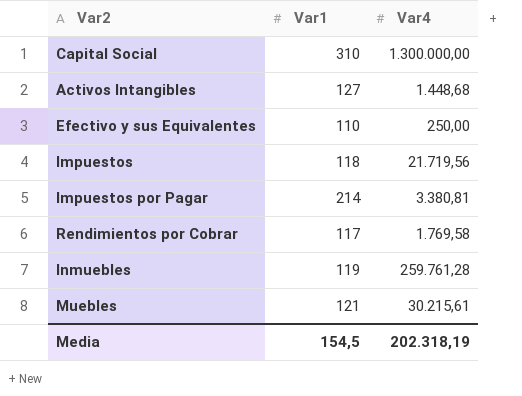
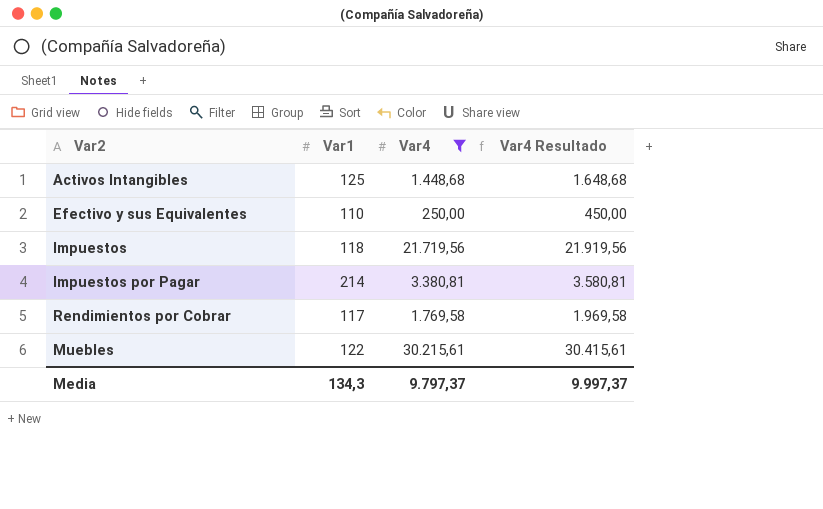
filter: none -> Var4 <= 30.215,61
column Var4 Resultado | formula: none -> [Var4] + 200
Activos Intangibles | Var1: 127 -> 125
Muebles | Var1: 121 -> 122
Media | Var1: 154,5 -> 134,3
Media | Var4: 202.318,19 -> 9.797,37

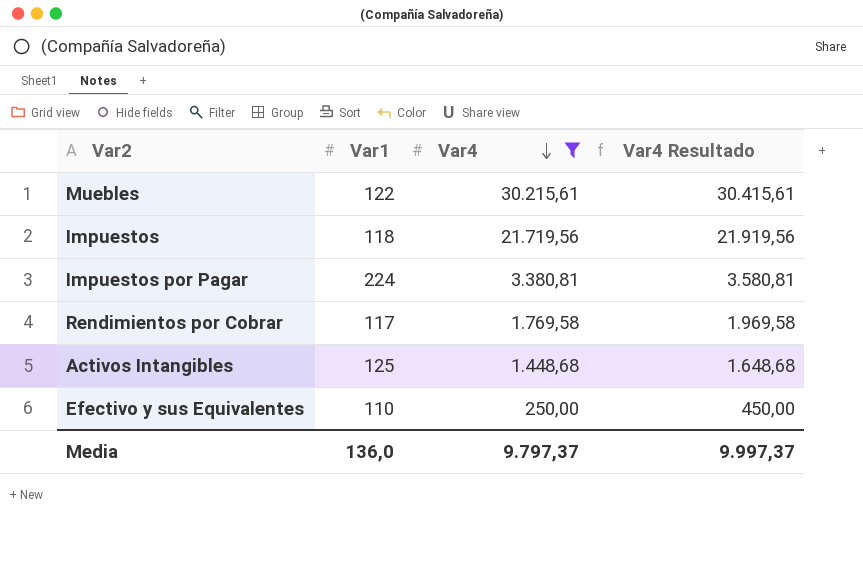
row order: none -> Var4 descending
Impuestos por Pagar | Var1: 214 -> 224
Media | Var1: 134,3 -> 136,0

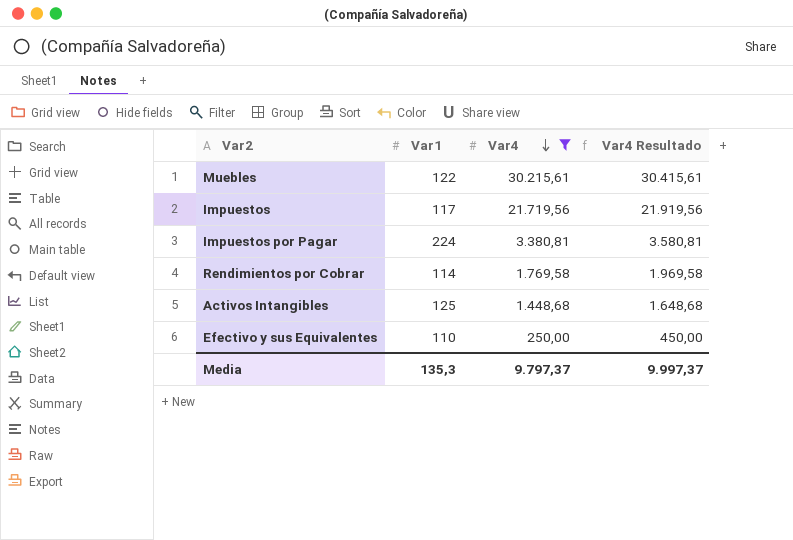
Impuestos | Var1: 118 -> 117
Rendimientos por Cobrar | Var1: 117 -> 114
Media | Var1: 136,0 -> 135,3

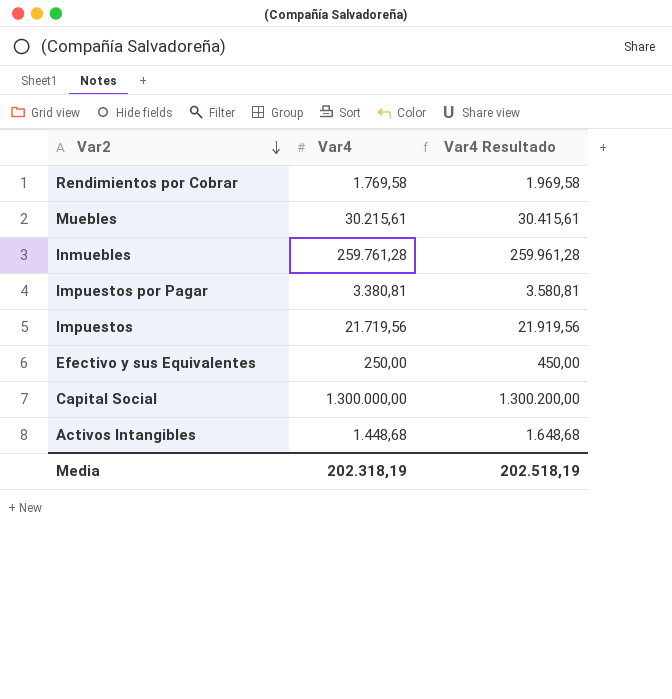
filter: Var4 <= 30.215,61 -> none
row order: Var4 descending -> Var2 descending
column Var1 | position: 2 -> none
Media | Var4: 9.797,37 -> 202.318,19
Media | Var4 Resultado: 9.997,37 -> 202.518,19

